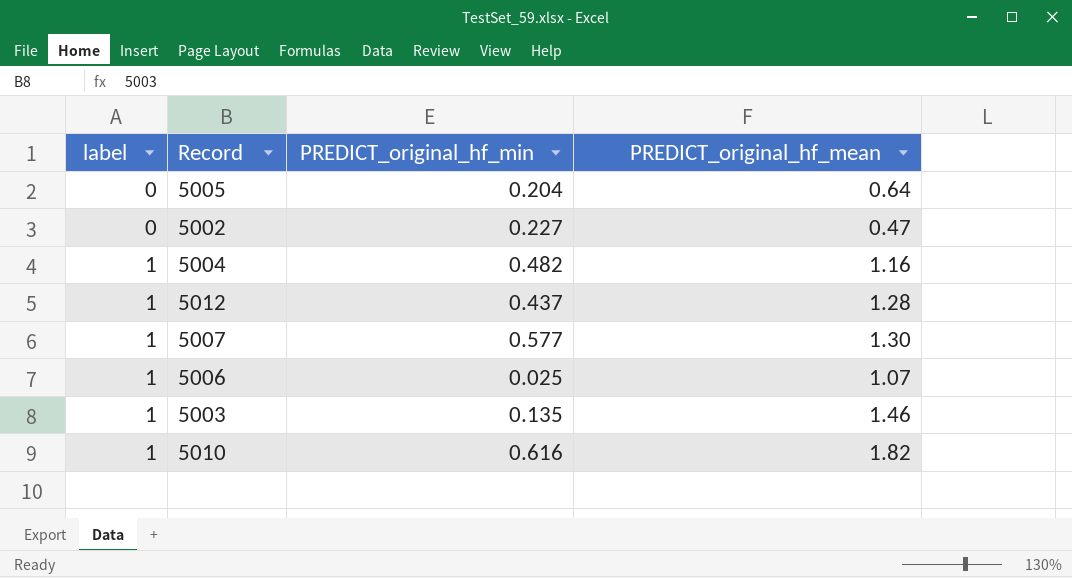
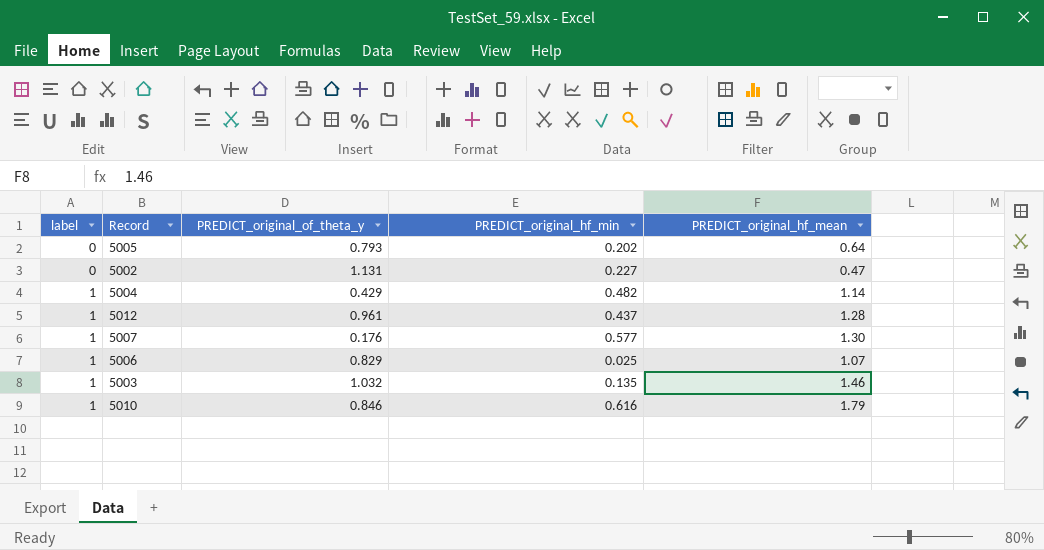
column PREDICT_original_of_theta_y | position: none -> 3
5005 | PREDICT_original_hf_min: 0.204 -> 0.202
5004 | PREDICT_original_hf_mean: 1.16 -> 1.14
5010 | PREDICT_original_hf_mean: 1.82 -> 1.79

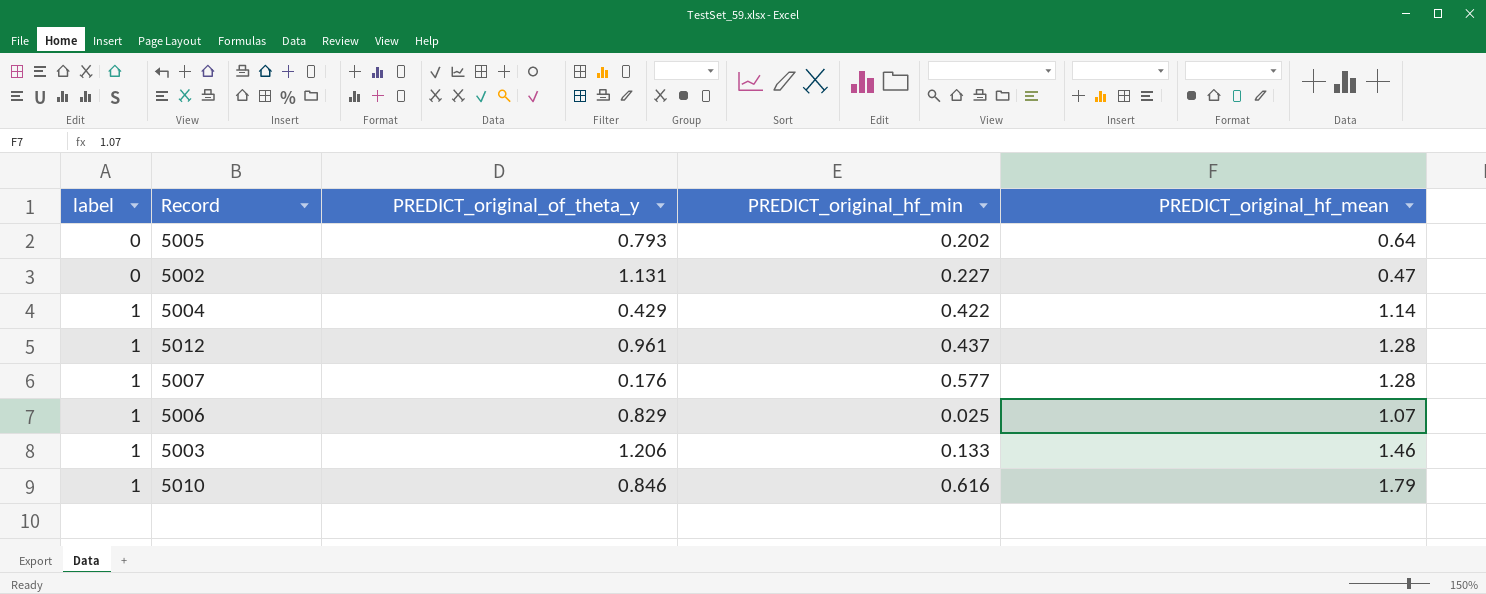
5004 | PREDICT_original_hf_min: 0.482 -> 0.422
5007 | PREDICT_original_hf_mean: 1.30 -> 1.28
5003 | PREDICT_original_of_theta_y: 1.032 -> 1.206
5003 | PREDICT_original_hf_min: 0.135 -> 0.133

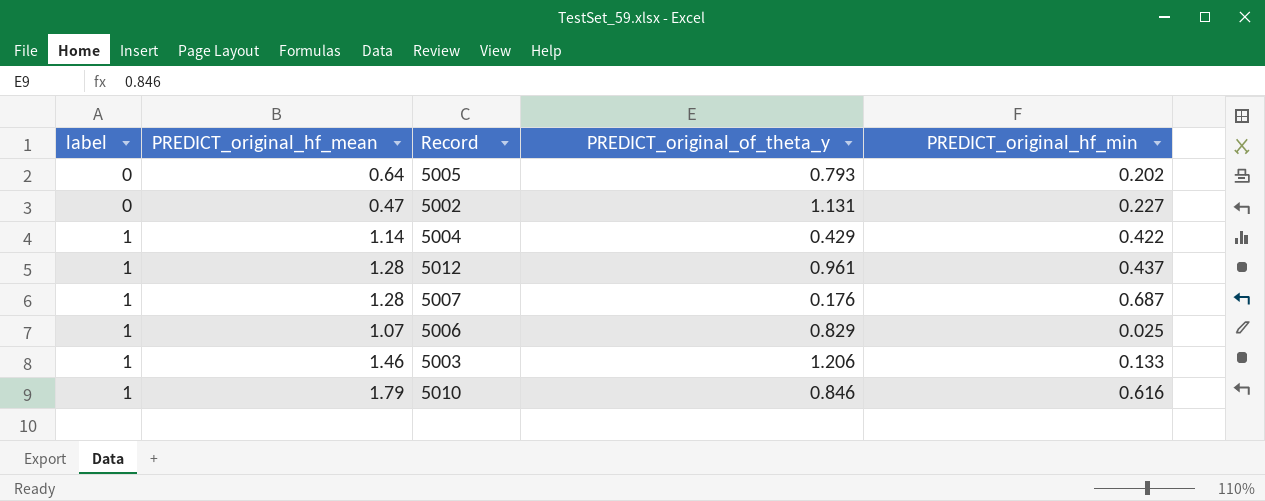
column PREDICT_original_hf_mean | position: 5 -> 2
5007 | PREDICT_original_hf_min: 0.577 -> 0.687

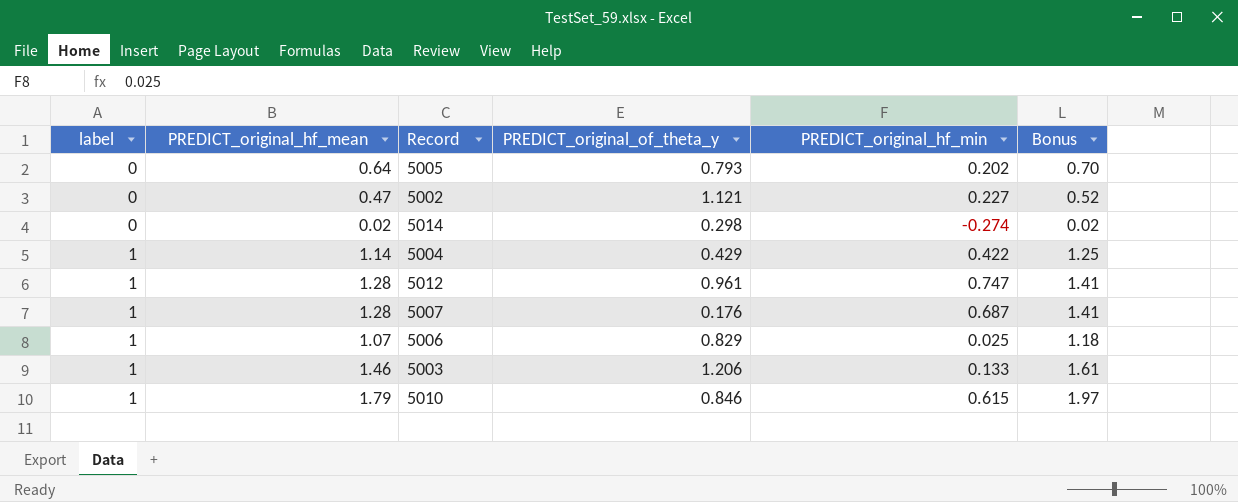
column Bonus | formula: none -> [PREDICT_original_hf_mean] * 1.1
5002 | PREDICT_original_of_theta_y: 1.131 -> 1.121
row 5014: none -> 0 | 0.02 | 0.298 | -0.274 | 0.02
5012 | PREDICT_original_hf_min: 0.437 -> 0.747
5010 | PREDICT_original_hf_min: 0.616 -> 0.615

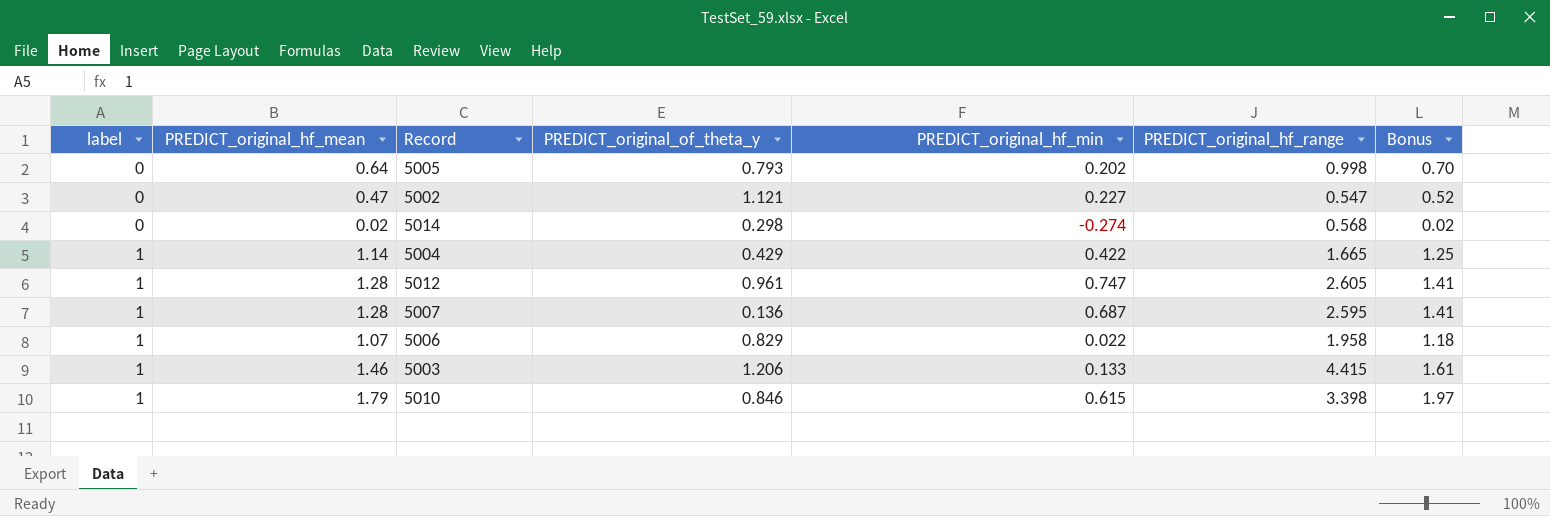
column PREDICT_original_hf_range | position: none -> 6
5007 | PREDICT_original_of_theta_y: 0.176 -> 0.136
5006 | PREDICT_original_hf_min: 0.025 -> 0.022

